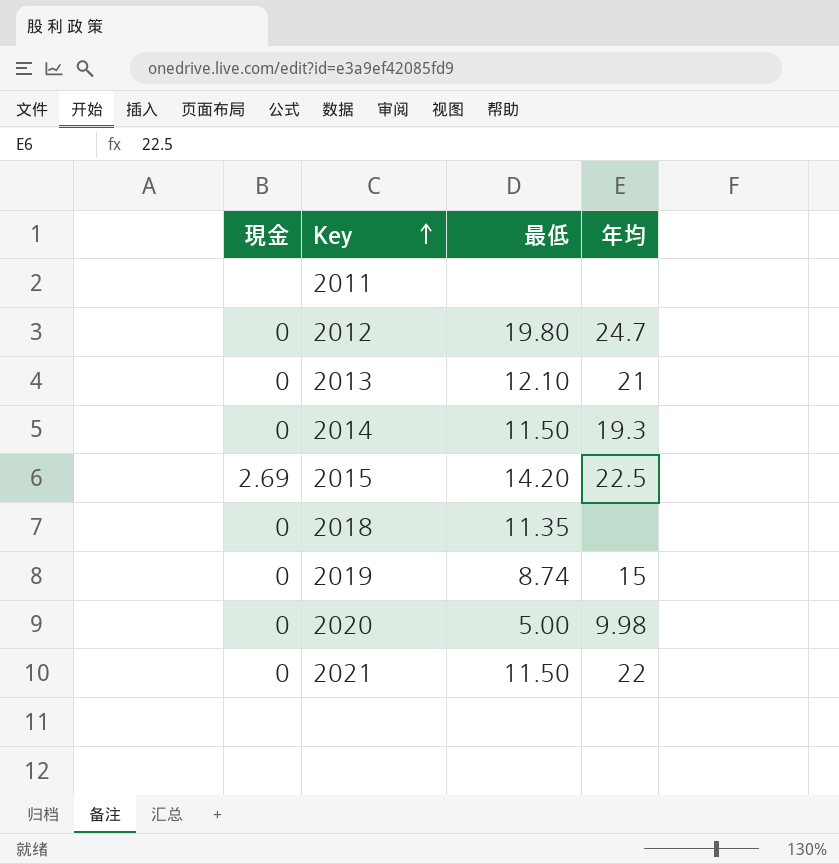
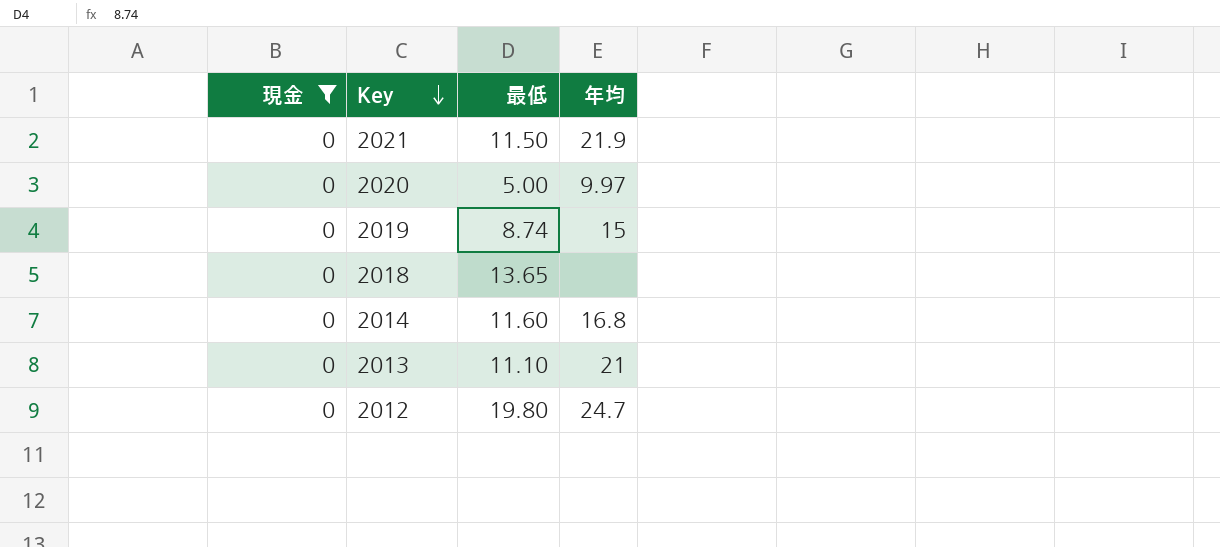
filter: none -> 現金 = 0
row order: Key ascending -> Key descending
2021 | 年均: 22 -> 21.9
2020 | 年均: 9.98 -> 9.97
2018 | 最低: 11.35 -> 13.65
2014 | 最低: 11.50 -> 11.60
2014 | 年均: 19.3 -> 16.8
2013 | 最低: 12.10 -> 11.10

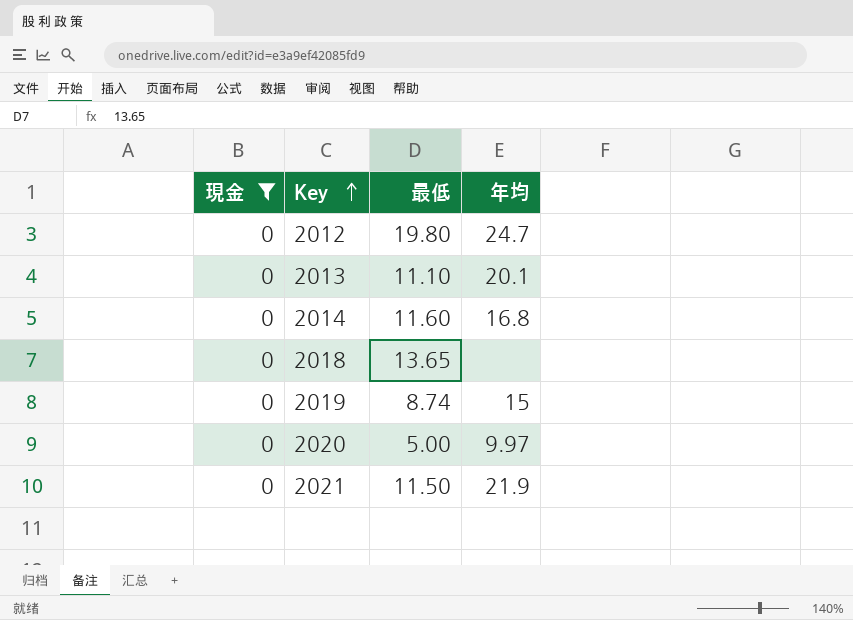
row order: Key descending -> Key ascending
2013 | 年均: 21 -> 20.1

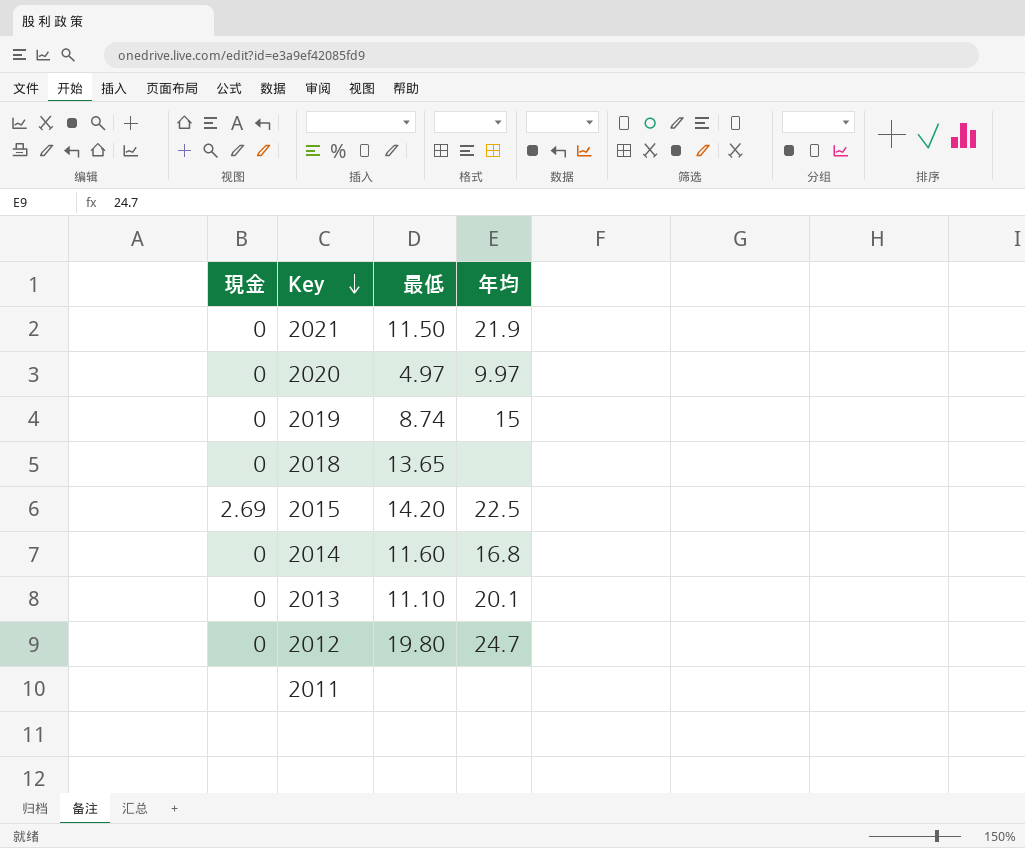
filter: 現金 = 0 -> none
row order: Key ascending -> Key descending
2020 | 最低: 5.00 -> 4.97

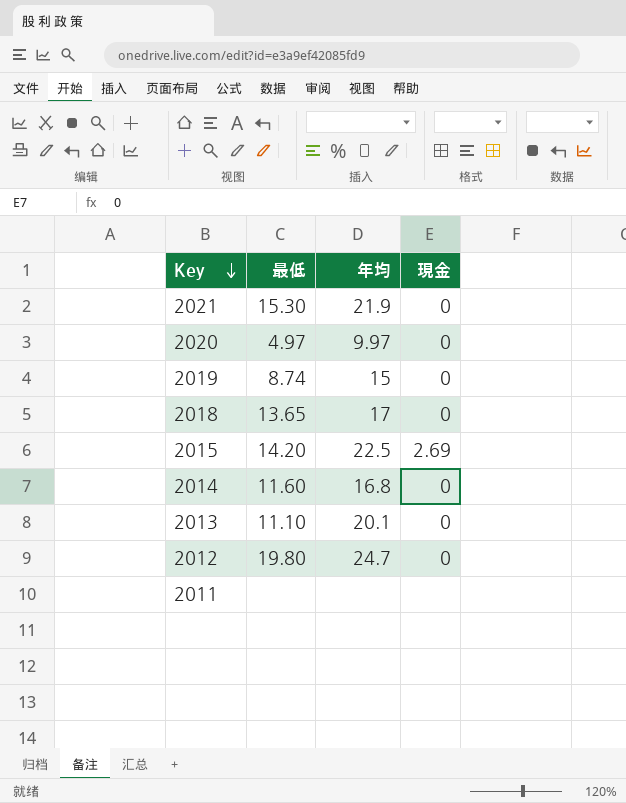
column 現金 | position: 1 -> 4
2021 | 最低: 11.50 -> 15.30
2018 | 年均: none -> 17

